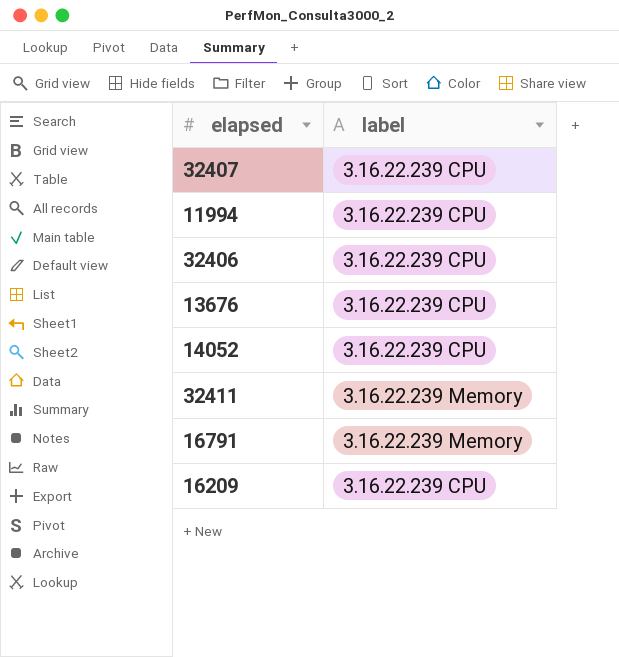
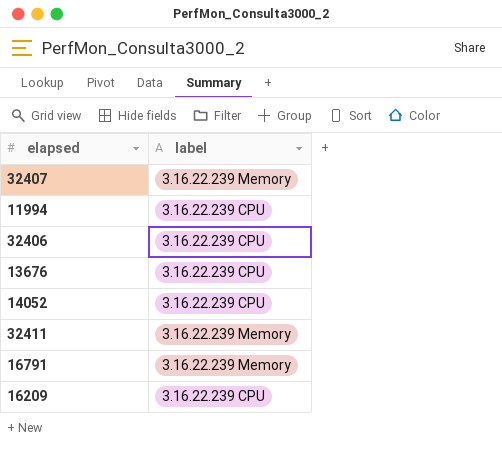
32407 | label: 3.16.22.239 CPU -> 3.16.22.239 Memory

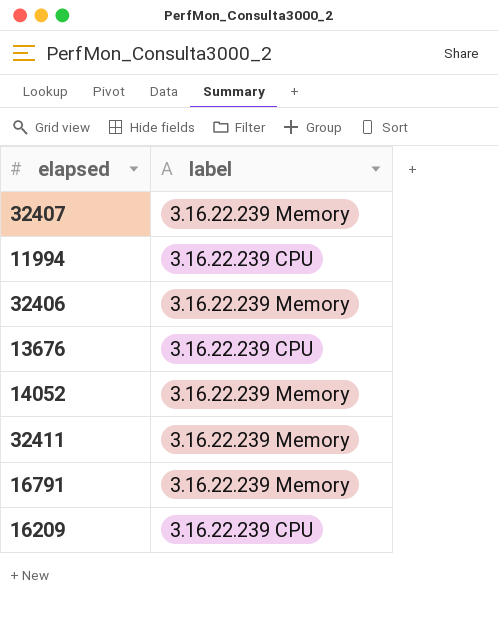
32406 | label: 3.16.22.239 CPU -> 3.16.22.239 Memory
14052 | label: 3.16.22.239 CPU -> 3.16.22.239 Memory

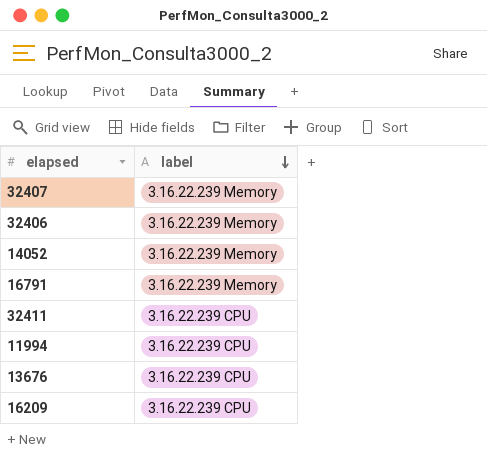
row order: none -> label descending
32411 | label: 3.16.22.239 Memory -> 3.16.22.239 CPU

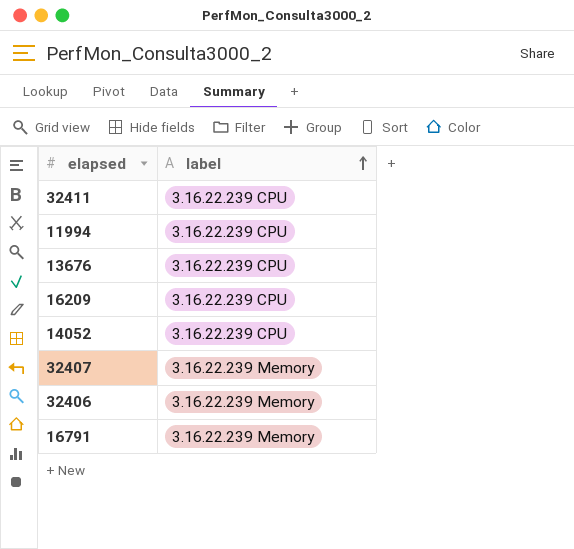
row order: label descending -> label ascending
14052 | label: 3.16.22.239 Memory -> 3.16.22.239 CPU

